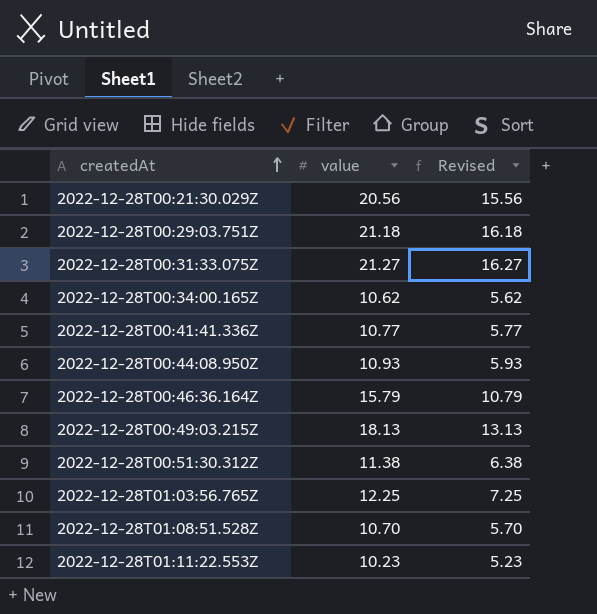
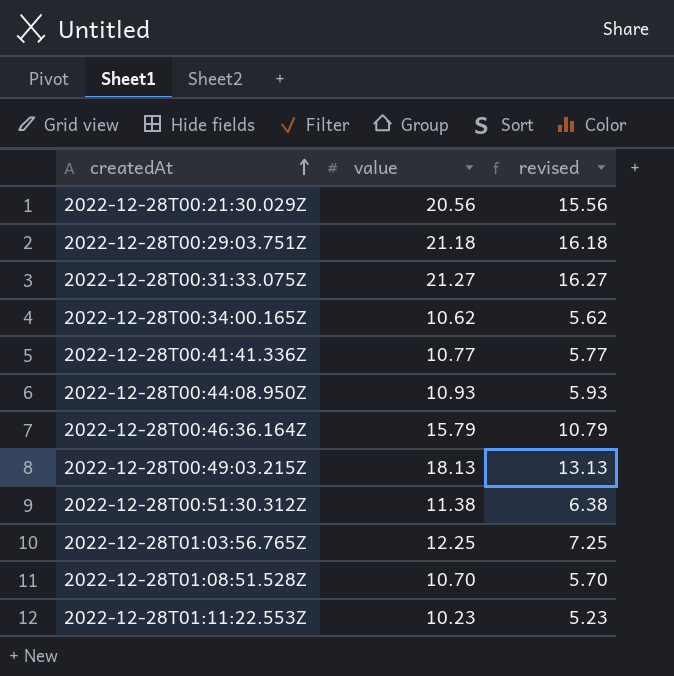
column name: Revised -> revised

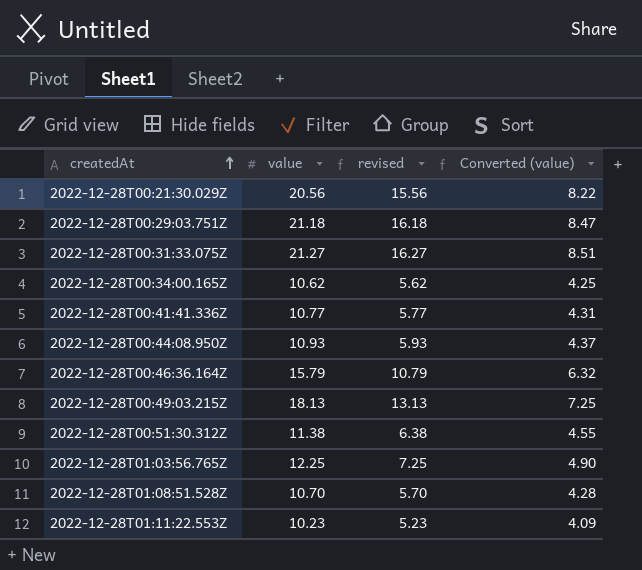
column Converted (value) | formula: none -> [value] * 0.4

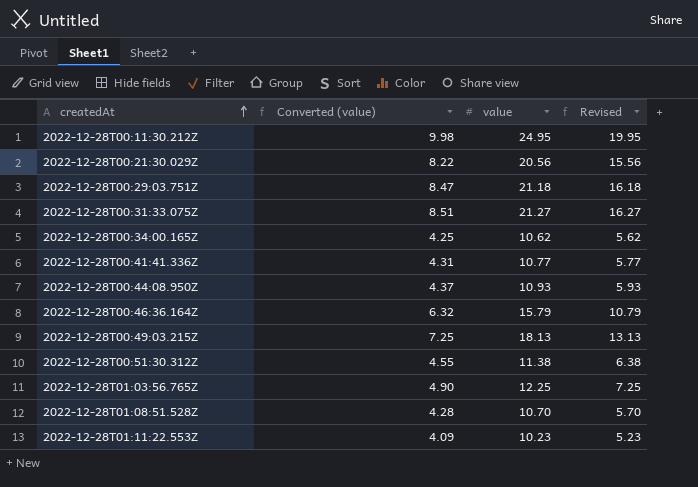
column Converted (value) | position: 4 -> 2
column name: revised -> Revised
row 2022-12-28T00:11:30.212Z: none -> 9.98 | 24.95 | 19.95

